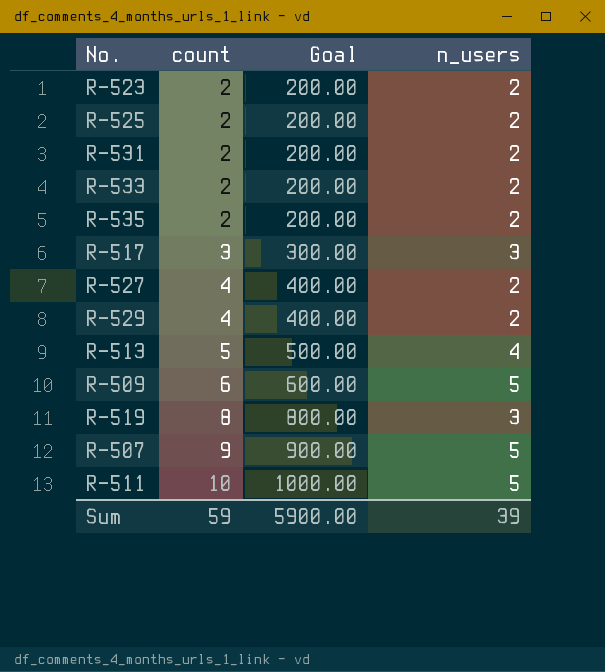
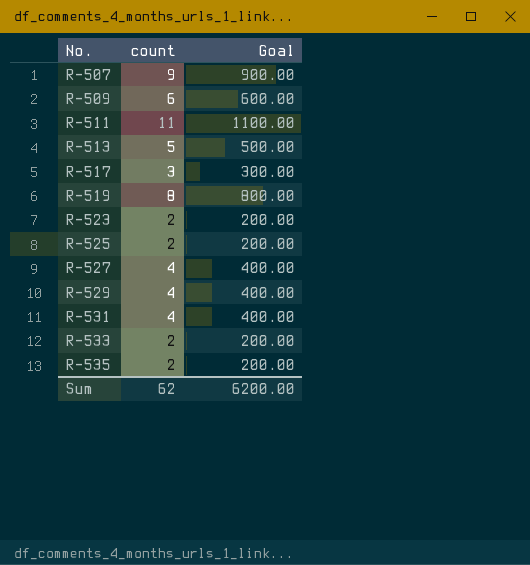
row order: count ascending -> No. ascending
column n_users | position: 4 -> none
R-511 | count: 10 -> 11
R-511 | Goal: 1000.00 -> 1100.00
R-531 | count: 2 -> 4
R-531 | Goal: 200.00 -> 400.00
Sum | count: 59 -> 62
Sum | Goal: 5900.00 -> 6200.00

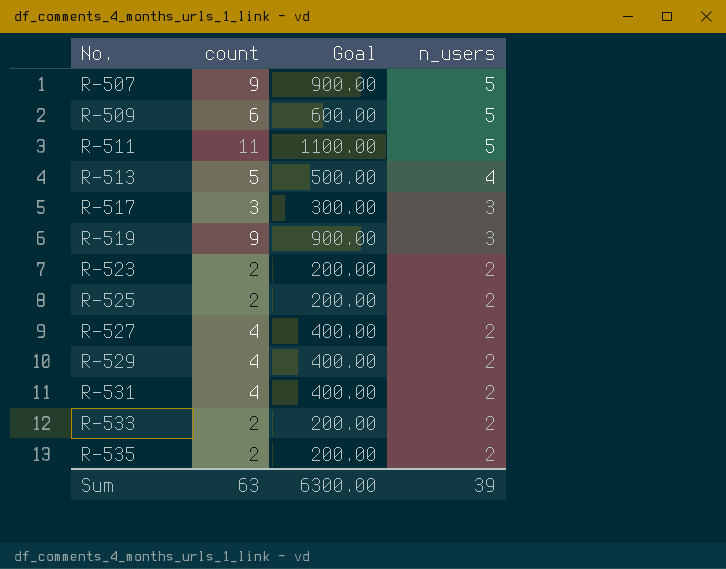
column n_users | position: none -> 4
R-519 | count: 8 -> 9
R-519 | Goal: 800.00 -> 900.00
Sum | count: 62 -> 63
Sum | Goal: 6200.00 -> 6300.00

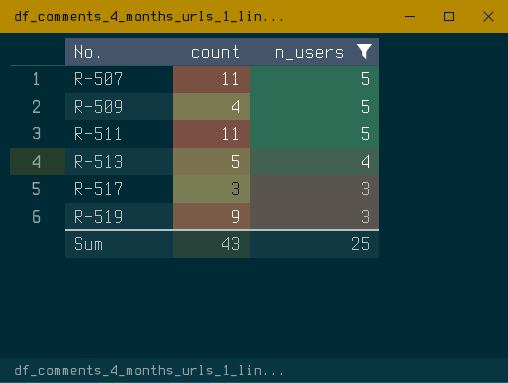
filter: none -> n_users != 2
column Goal | formula: [count] * 100 -> none
R-507 | count: 9 -> 11
R-509 | count: 6 -> 4
Sum | count: 63 -> 43
Sum | n_users: 39 -> 25

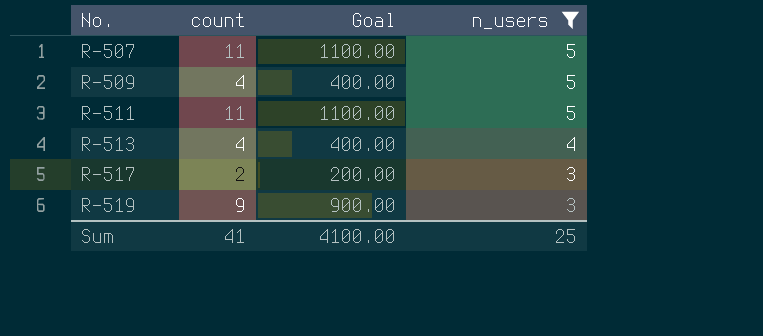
column Goal | formula: none -> [count] * 100
R-513 | count: 5 -> 4
R-517 | count: 3 -> 2
Sum | count: 43 -> 41

